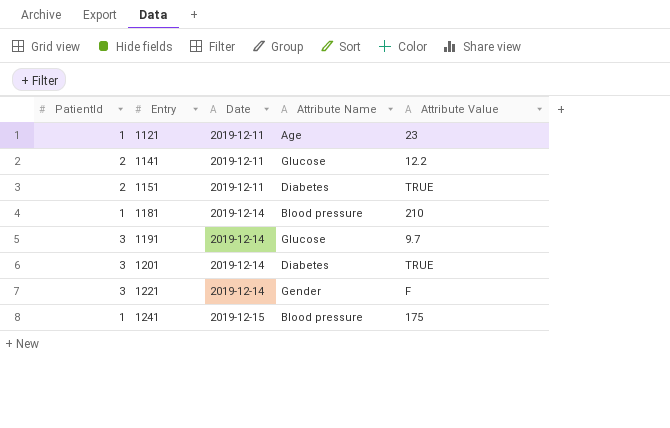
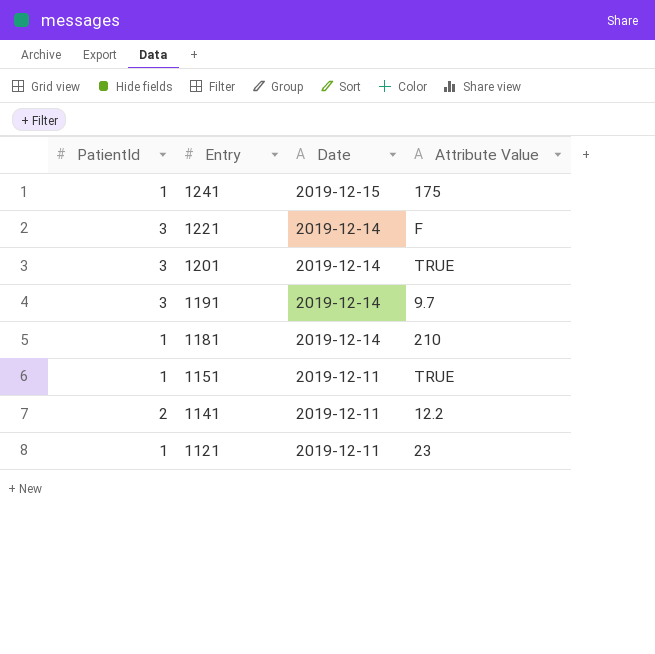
row order: Entry ascending -> Entry descending
column Attribute Name | position: 4 -> none
1151 | PatientId: 2 -> 1

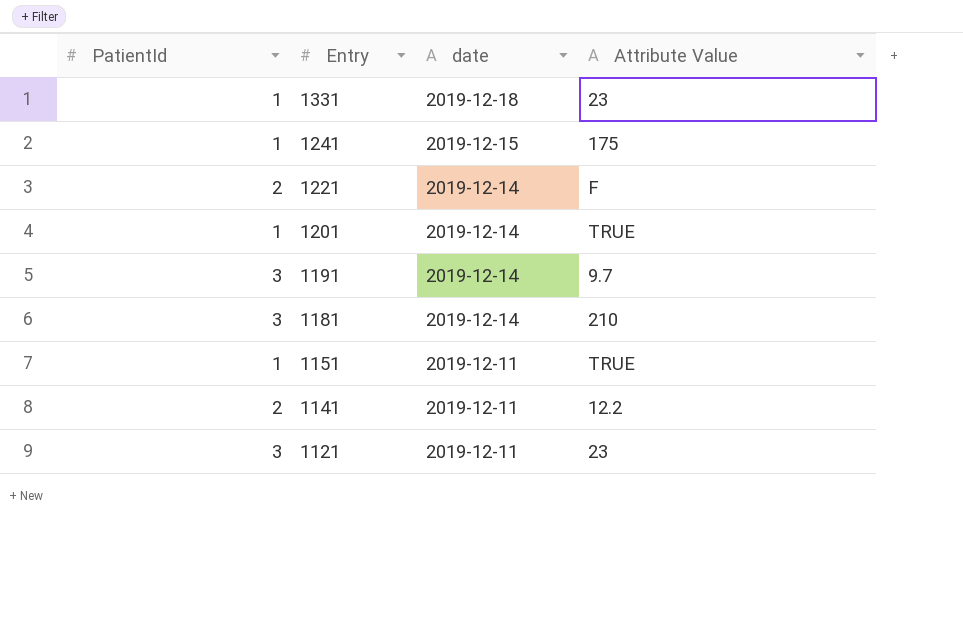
column name: Date -> date
row 1331: none -> 1 | 2019-12-18 | 23
1221 | PatientId: 3 -> 2
1201 | PatientId: 3 -> 1
1181 | PatientId: 1 -> 3
1121 | PatientId: 1 -> 3

